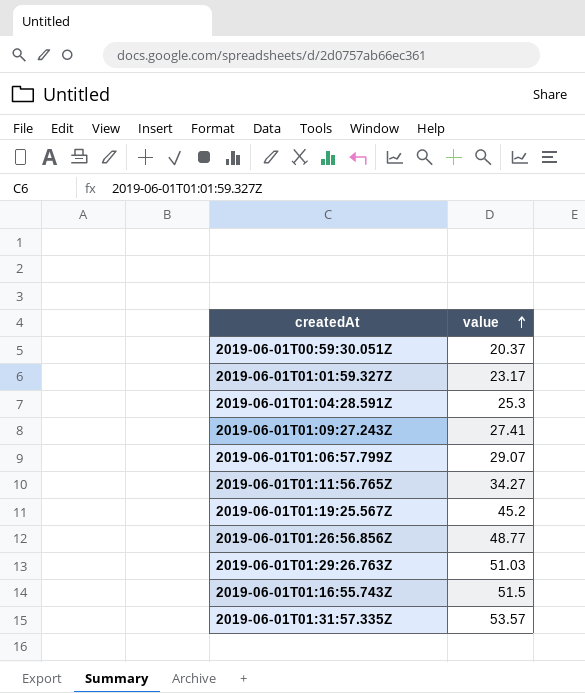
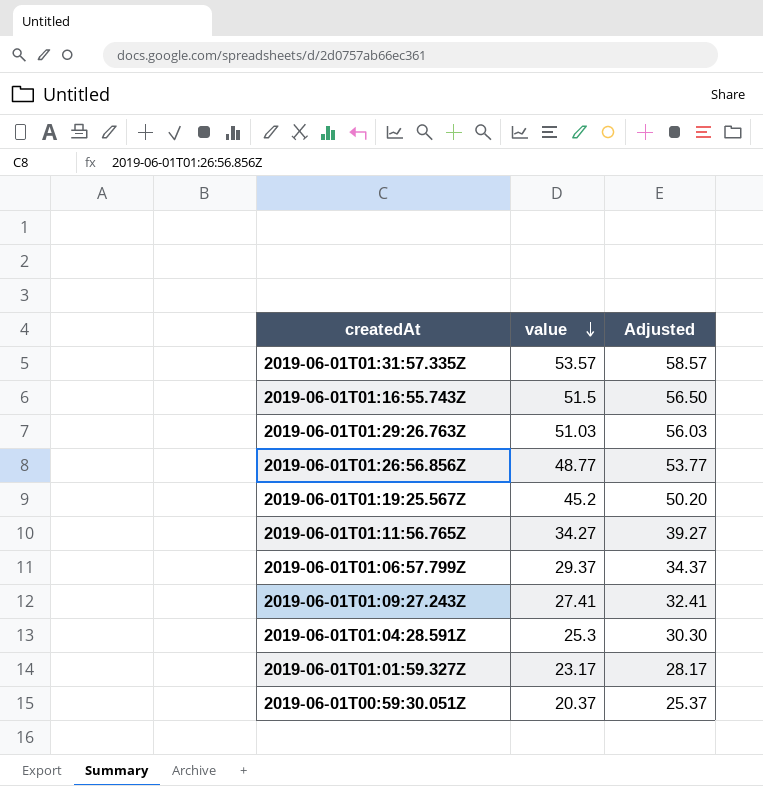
row order: value ascending -> value descending
column Adjusted | formula: none -> [value] + 5
2019-06-01T01:06:57.799Z | value: 29.07 -> 29.37

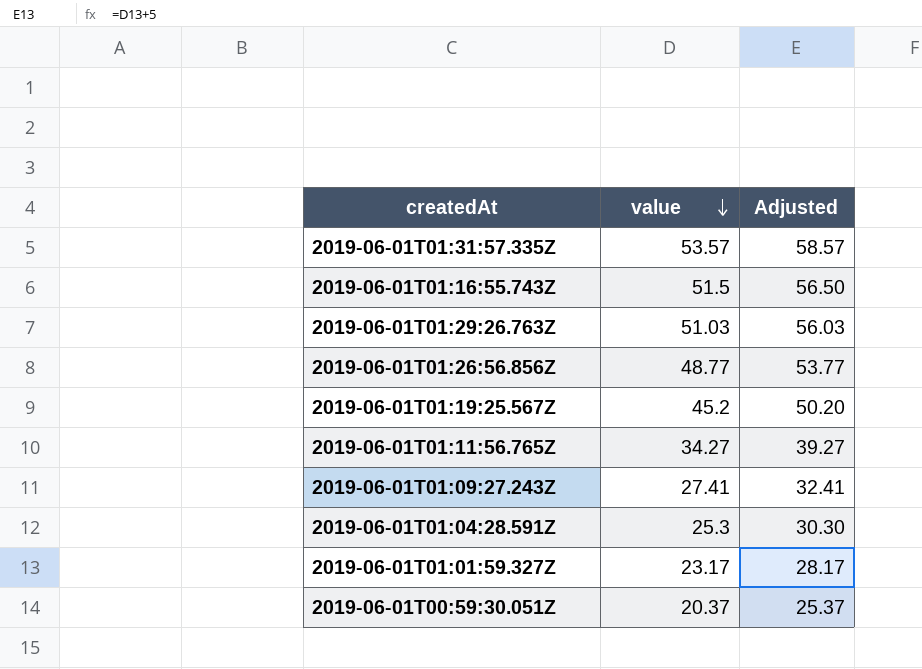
row 2019-06-01T01:06:57.799Z: 29.37 | 34.37 -> none

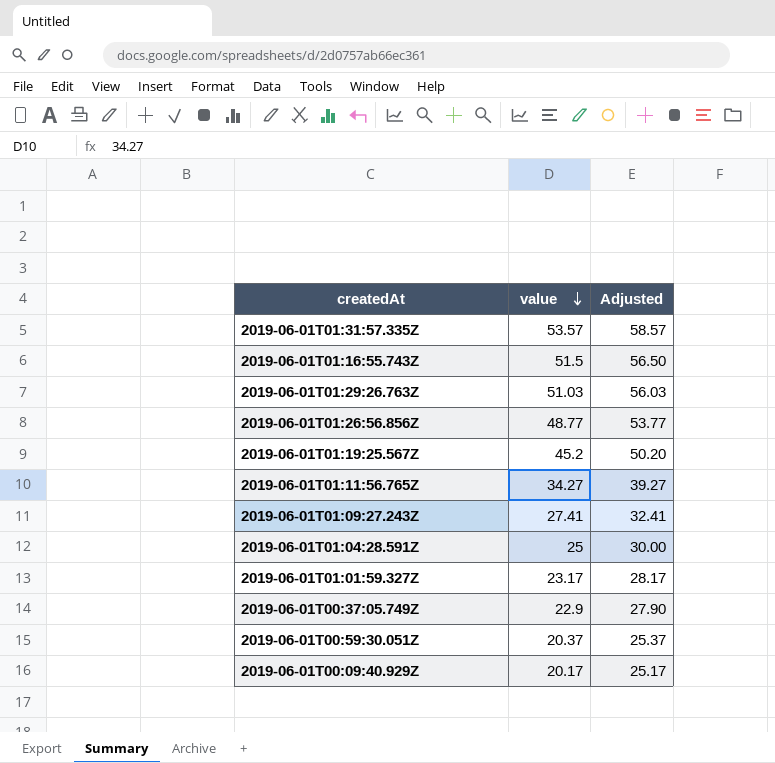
2019-06-01T01:04:28.591Z | value: 25.3 -> 25
2019-06-01T01:04:28.591Z | Adjusted: 30.30 -> 30.00
row 2019-06-01T00:37:05.749Z: none -> 22.9 | 27.90
row 2019-06-01T00:09:40.929Z: none -> 20.17 | 25.17

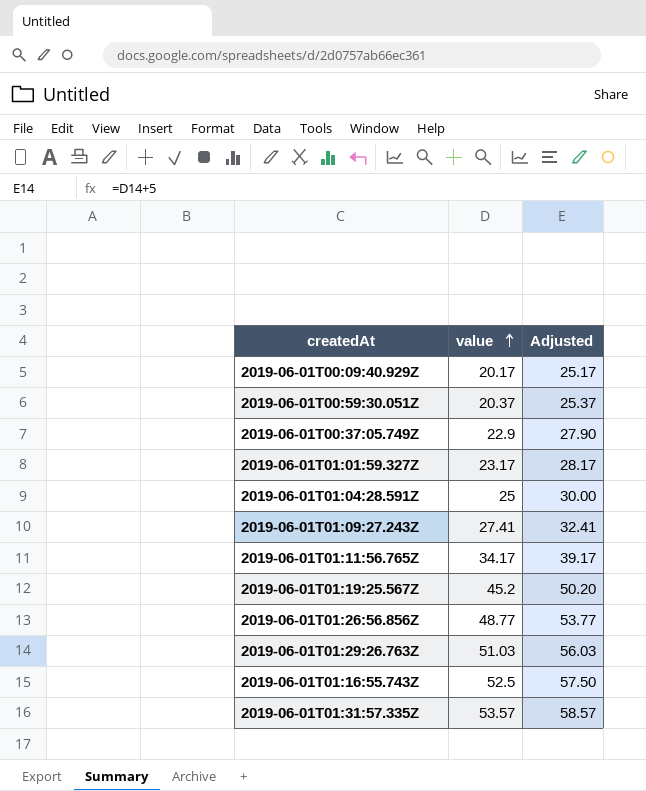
row order: value descending -> value ascending
2019-06-01T01:11:56.765Z | value: 34.27 -> 34.17
2019-06-01T01:11:56.765Z | Adjusted: 39.27 -> 39.17
2019-06-01T01:16:55.743Z | value: 51.5 -> 52.5
2019-06-01T01:16:55.743Z | Adjusted: 56.50 -> 57.50

